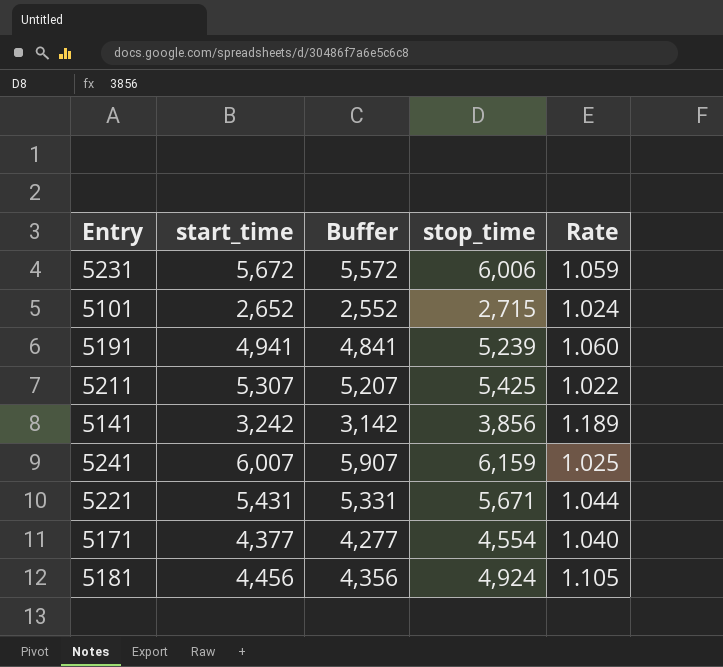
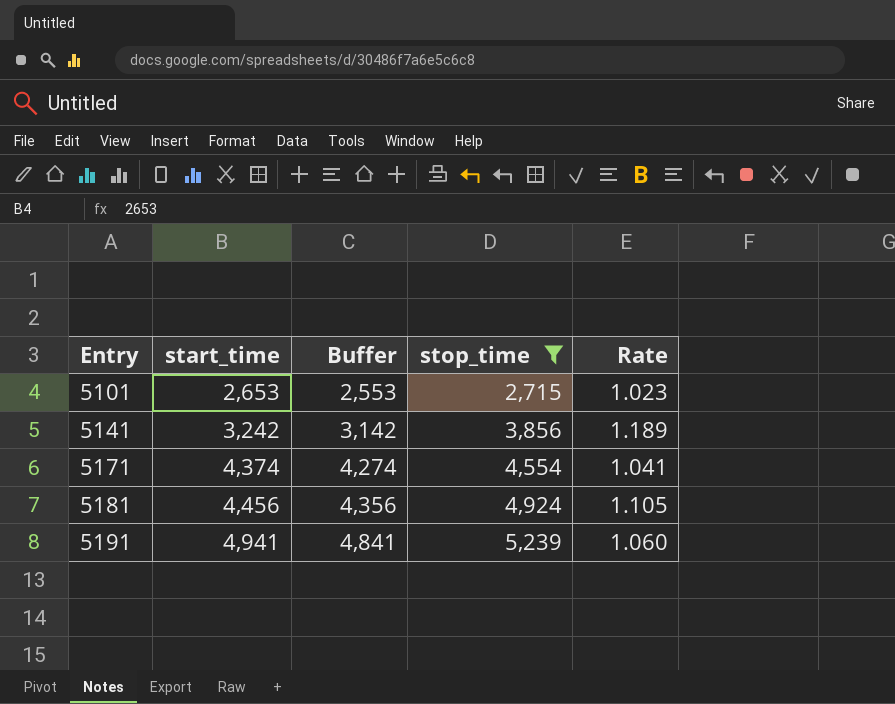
filter: none -> stop_time <= 5,239
row order: none -> Entry ascending
5101 | start_time: 2,652 -> 2,653
5101 | Buffer: 2,552 -> 2,553
5101 | Rate: 1.024 -> 1.023
5171 | start_time: 4,377 -> 4,374
5171 | Buffer: 4,277 -> 4,274
5171 | Rate: 1.040 -> 1.041

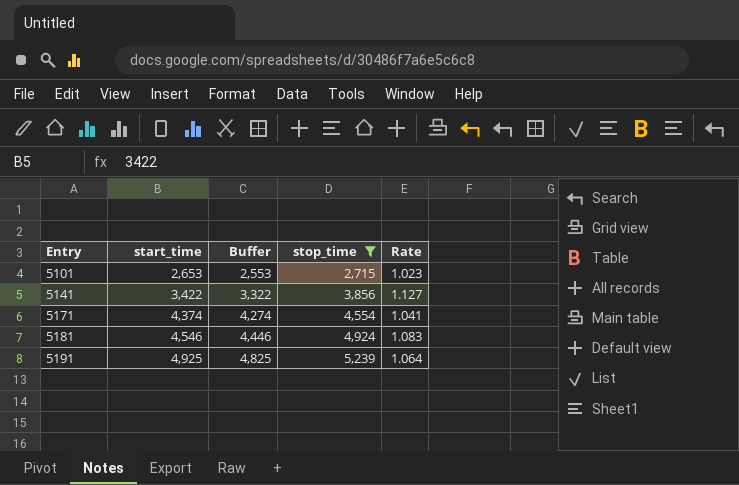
5141 | start_time: 3,242 -> 3,422
5141 | Buffer: 3,142 -> 3,322
5141 | Rate: 1.189 -> 1.127
5181 | start_time: 4,456 -> 4,546
5181 | Buffer: 4,356 -> 4,446
5181 | Rate: 1.105 -> 1.083
5191 | start_time: 4,941 -> 4,925
5191 | Buffer: 4,841 -> 4,825
5191 | Rate: 1.060 -> 1.064

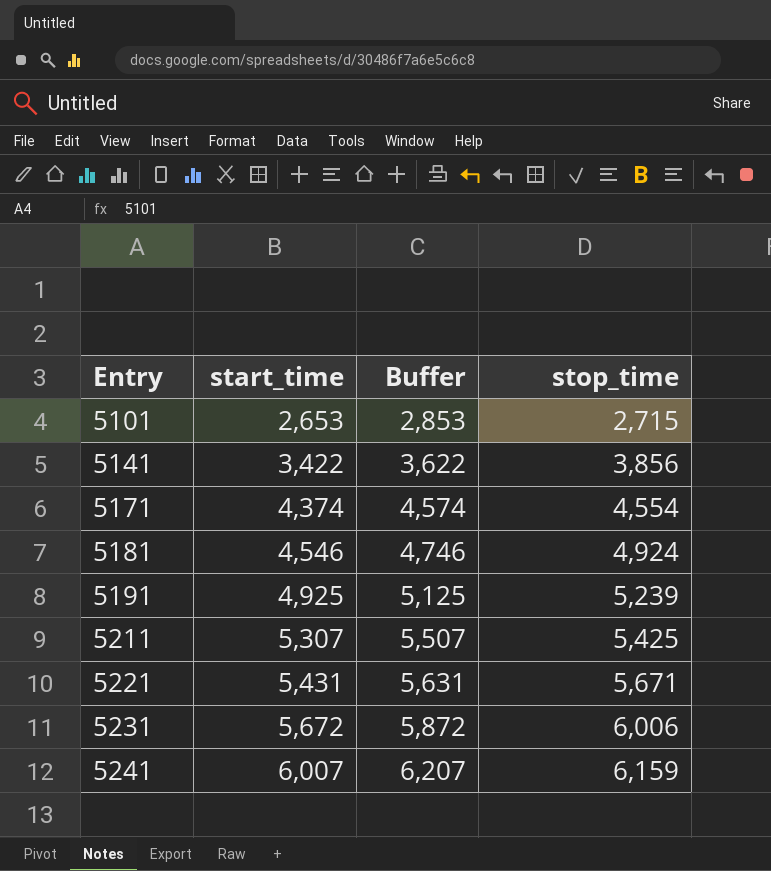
filter: stop_time <= 5,239 -> none
column Rate | formula: [stop_time] / [start_time] -> none
column Buffer | formula: [start_time] - 100 -> [start_time] + 200

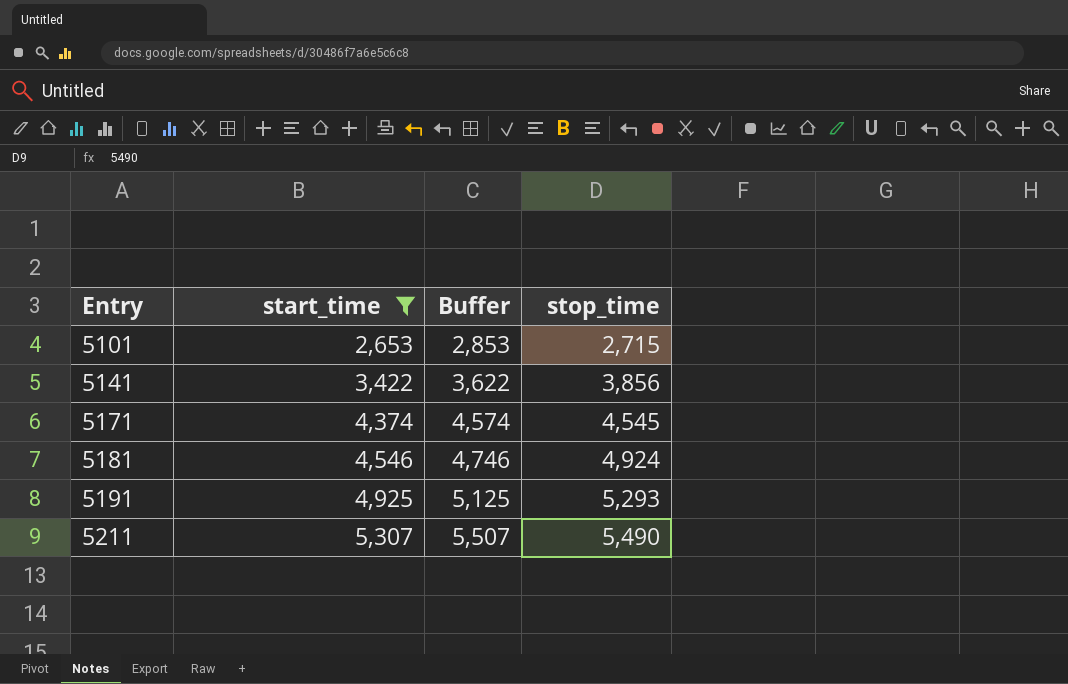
filter: none -> start_time <= 5,307
5171 | stop_time: 4,554 -> 4,545
5191 | stop_time: 5,239 -> 5,293
5211 | stop_time: 5,425 -> 5,490

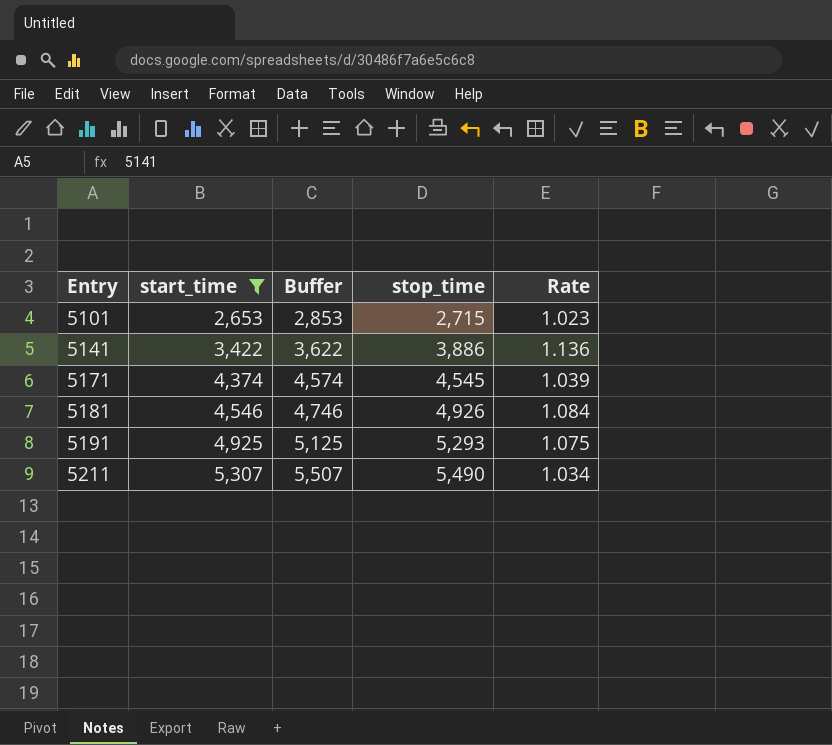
column Rate | formula: none -> [stop_time] / [start_time]
5141 | stop_time: 3,856 -> 3,886
5181 | stop_time: 4,924 -> 4,926

